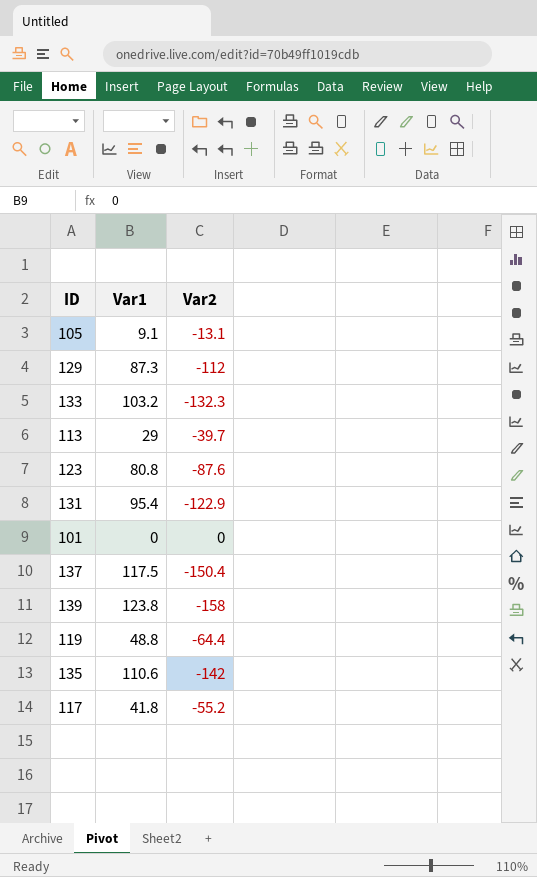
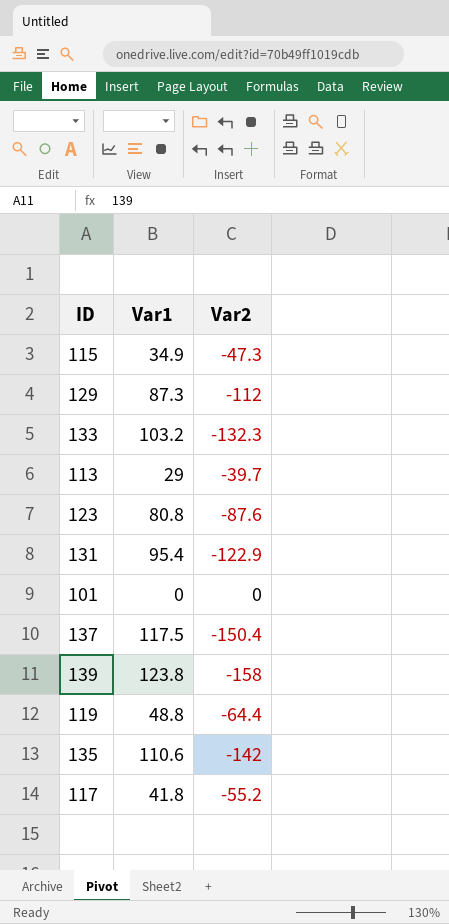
row 105: 9.1 | -13.1 -> none
row 115: none -> 34.9 | -47.3

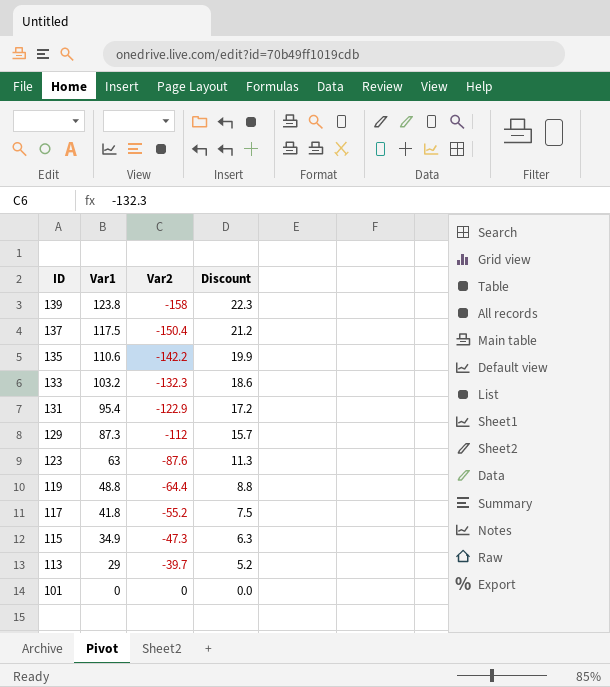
row order: none -> ID descending
column Discount | formula: none -> [Var1] * 0.18
135 | Var2: -142 -> -142.2
123 | Var1: 80.8 -> 63

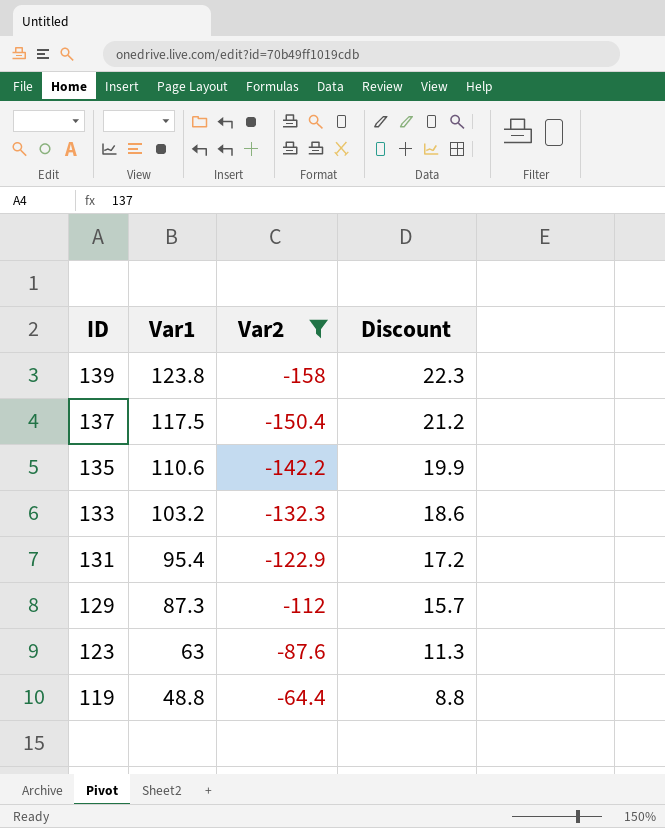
filter: none -> Var2 <= -64.4

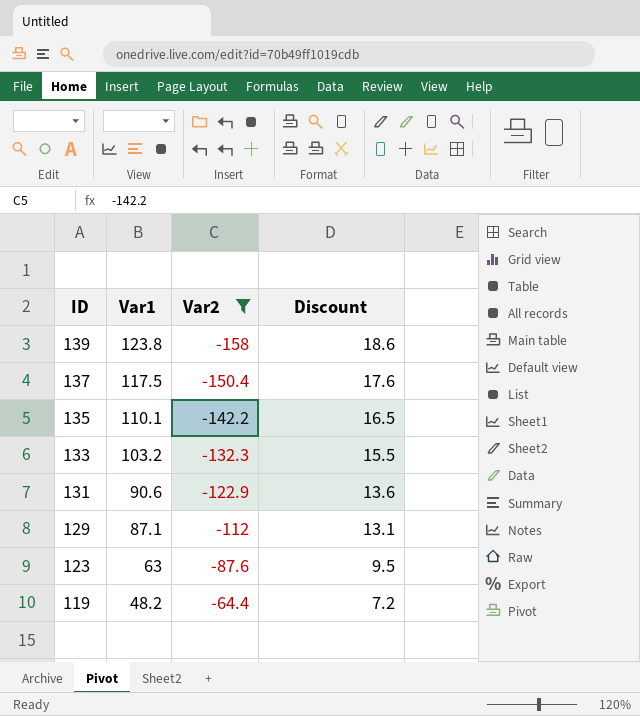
column Discount | formula: [Var1] * 0.18 -> [Var1] * 0.15
135 | Var1: 110.6 -> 110.1
131 | Var1: 95.4 -> 90.6
129 | Var1: 87.3 -> 87.1
119 | Var1: 48.8 -> 48.2

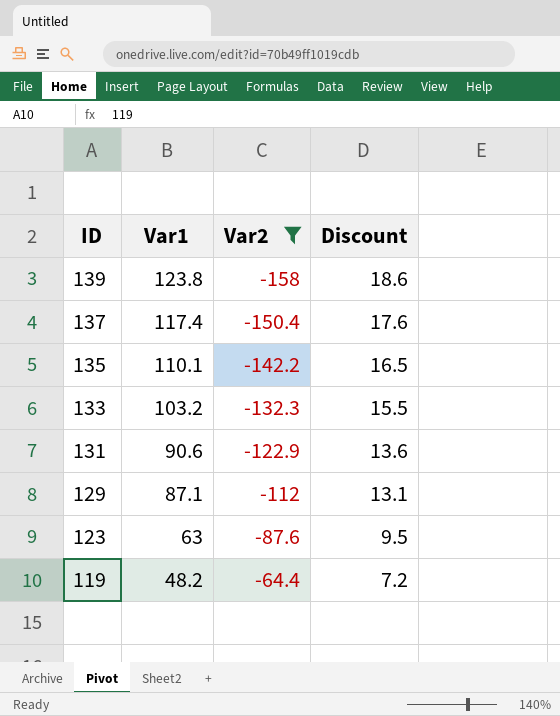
137 | Var1: 117.5 -> 117.4

